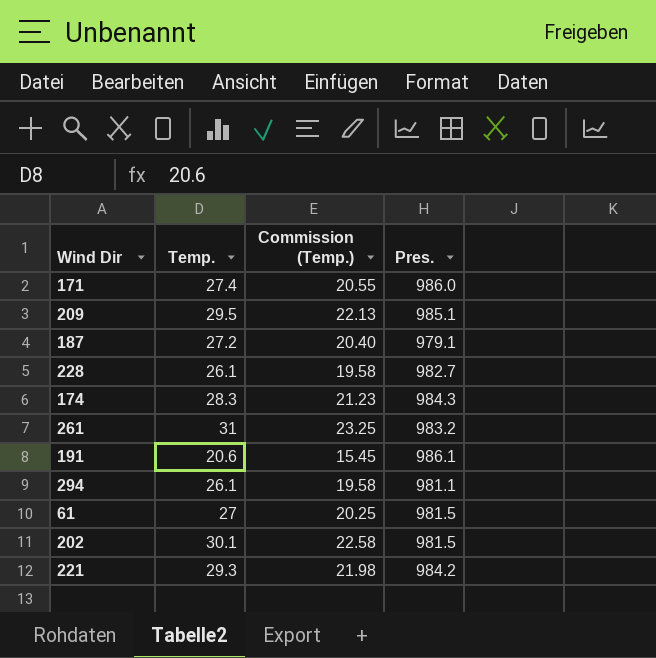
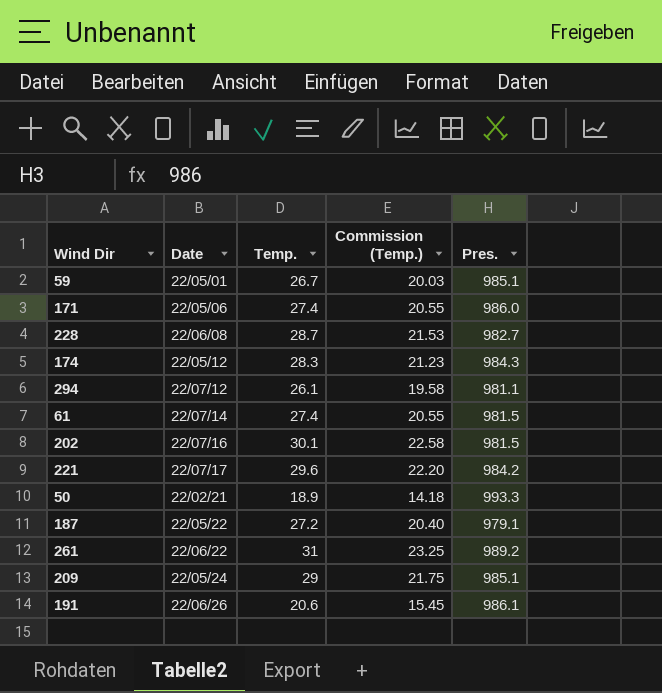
row order: none -> Date ascending
column Date | position: none -> 2
row 59: none -> 22/05/01 | 26.7 | 20.03 | 985.1
228 | Temp.: 26.1 -> 28.7
228 | Commission (Temp.): 19.58 -> 21.53
61 | Temp.: 27 -> 27.4
61 | Commission (Temp.): 20.25 -> 20.55
221 | Temp.: 29.3 -> 29.6
221 | Commission (Temp.): 21.98 -> 22.20
row 50: none -> 22/02/21 | 18.9 | 14.18 | 993.3
261 | Pres.: 983.2 -> 989.2
209 | Temp.: 29.5 -> 29
209 | Commission (Temp.): 22.13 -> 21.75

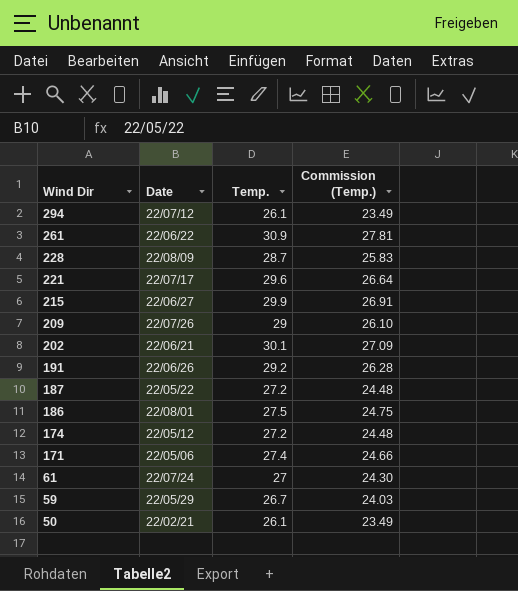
row order: Date ascending -> Wind Dir descending
column Pres. | position: 5 -> none
column Commission (Temp.) | formula: [Temp.] * 0.75 -> [Temp.] * 0.9
261 | Temp.: 31 -> 30.9
228 | Date: 22/06/08 -> 22/08/09
row 215: none -> 22/06/27 | 29.9 | 26.91
209 | Date: 22/05/24 -> 22/07/26
202 | Date: 22/07/16 -> 22/06/21
191 | Temp.: 20.6 -> 29.2
row 186: none -> 22/08/01 | 27.5 | 24.75
174 | Temp.: 28.3 -> 27.2
61 | Date: 22/07/14 -> 22/07/24
61 | Temp.: 27.4 -> 27
59 | Date: 22/05/01 -> 22/05/29
50 | Temp.: 18.9 -> 26.1

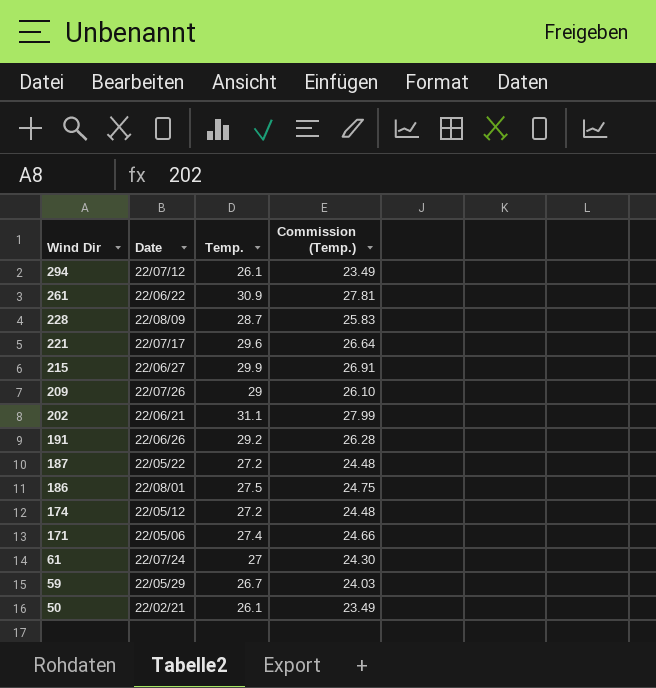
202 | Temp.: 30.1 -> 31.1
202 | Commission (Temp.): 27.09 -> 27.99

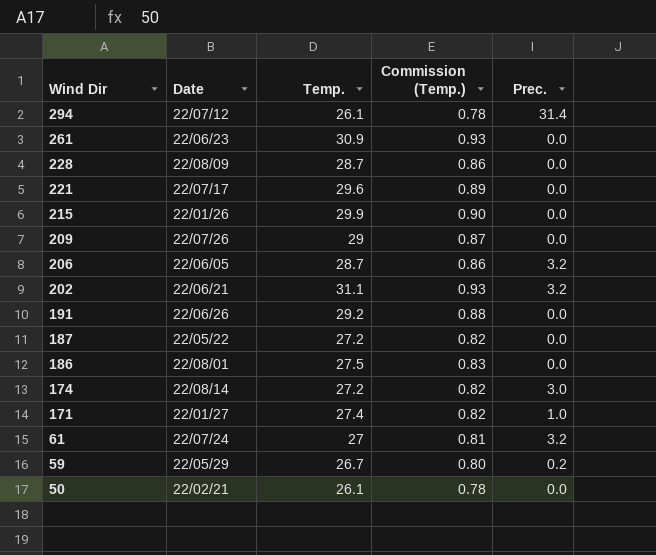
column Commission (Temp.) | formula: [Temp.] * 0.9 -> [Temp.] * 0.03
column Prec. | position: none -> 5
261 | Date: 22/06/22 -> 22/06/23
215 | Date: 22/06/27 -> 22/01/26
row 206: none -> 22/06/05 | 28.7 | 0.86 | 3.2
174 | Date: 22/05/12 -> 22/08/14
171 | Date: 22/05/06 -> 22/01/27

